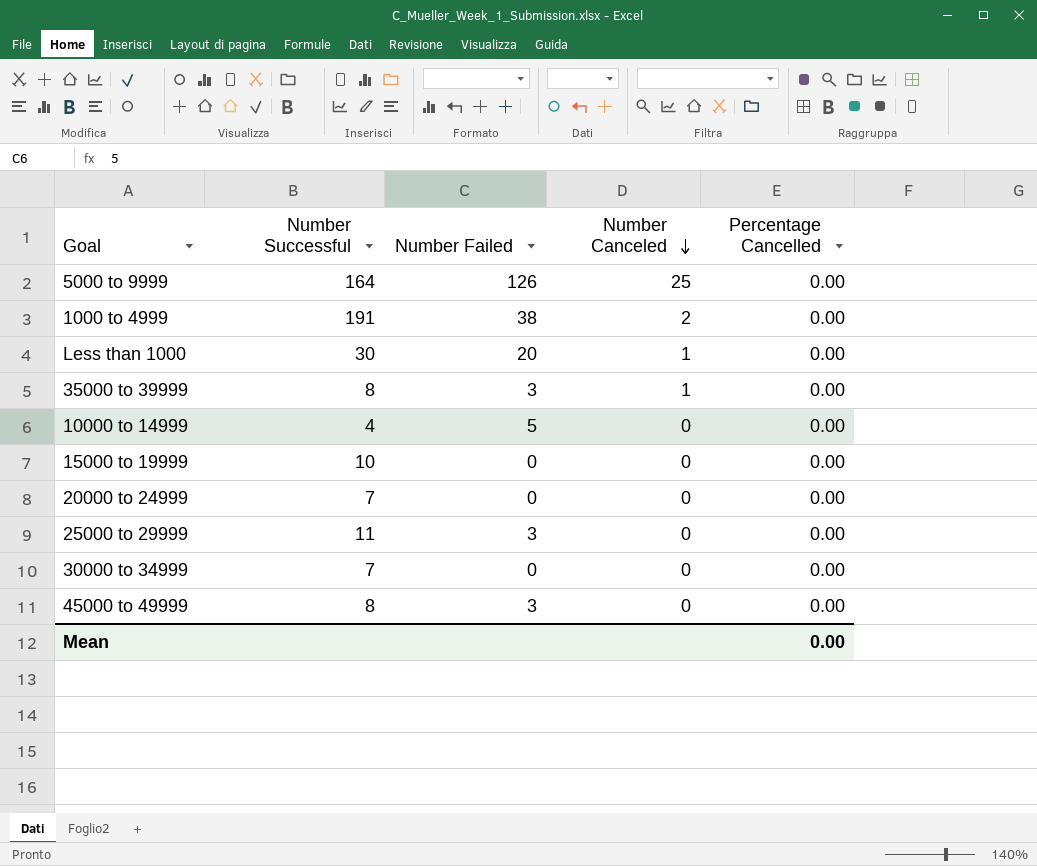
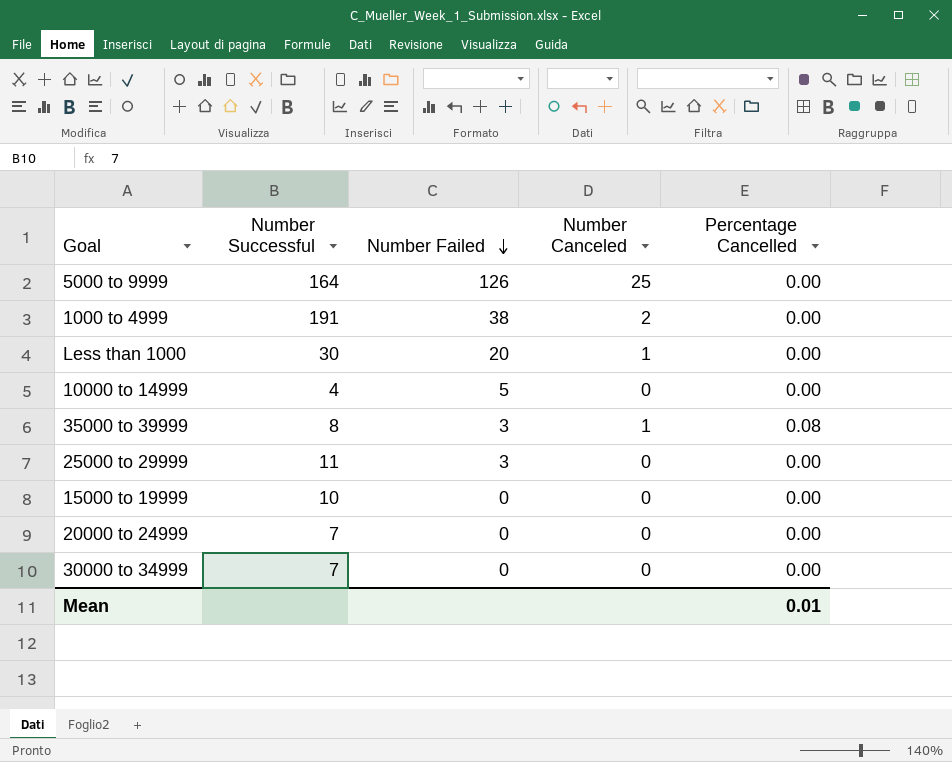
row order: Number Canceled descending -> Number Failed descending
row 45000 to 49999: 8 | 3 | 0 | 0.00 -> none
35000 to 39999 | Percentage Cancelled: 0.00 -> 0.08
Mean | Percentage Cancelled: 0.00 -> 0.01

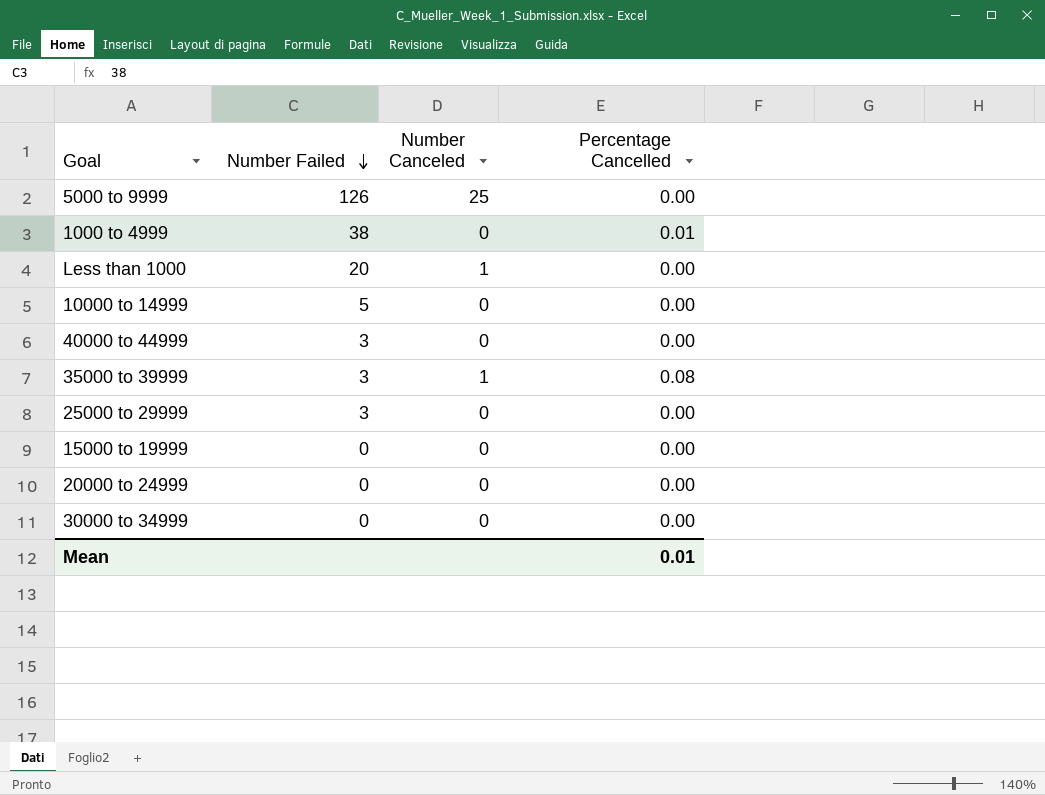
column Number Successful | position: 2 -> none
1000 to 4999 | Number Canceled: 2 -> 0
1000 to 4999 | Percentage Cancelled: 0.00 -> 0.01
row 40000 to 44999: none -> 3 | 0 | 0.00

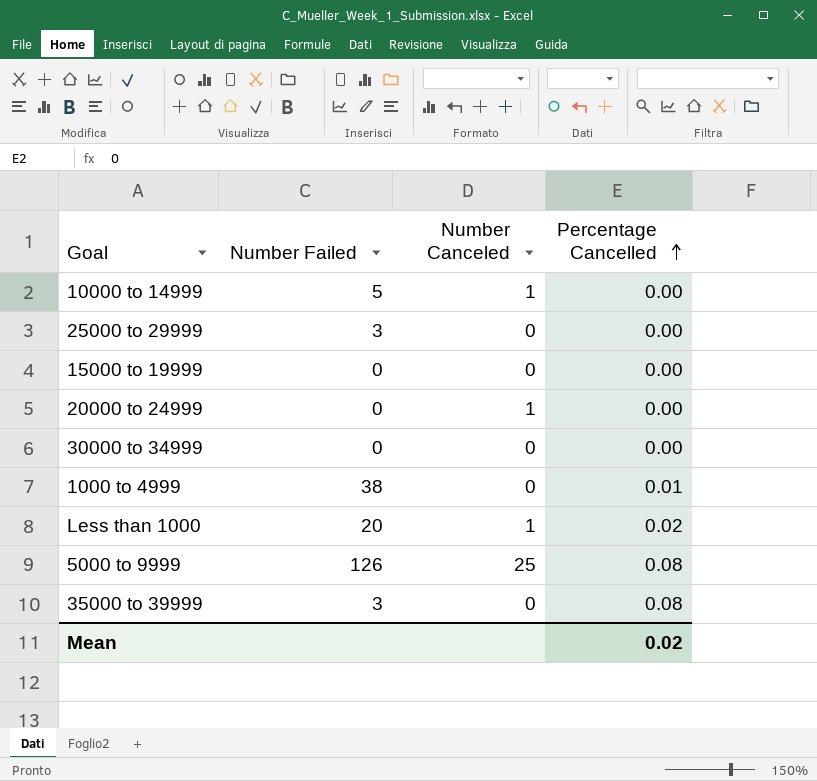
row order: Number Failed descending -> Percentage Cancelled ascending
row 40000 to 44999: 3 | 0 | 0.00 -> none
10000 to 14999 | Number Canceled: 0 -> 1
20000 to 24999 | Number Canceled: 0 -> 1
Less than 1000 | Percentage Cancelled: 0.00 -> 0.02
5000 to 9999 | Percentage Cancelled: 0.00 -> 0.08
35000 to 39999 | Number Canceled: 1 -> 0
Mean | Percentage Cancelled: 0.01 -> 0.02

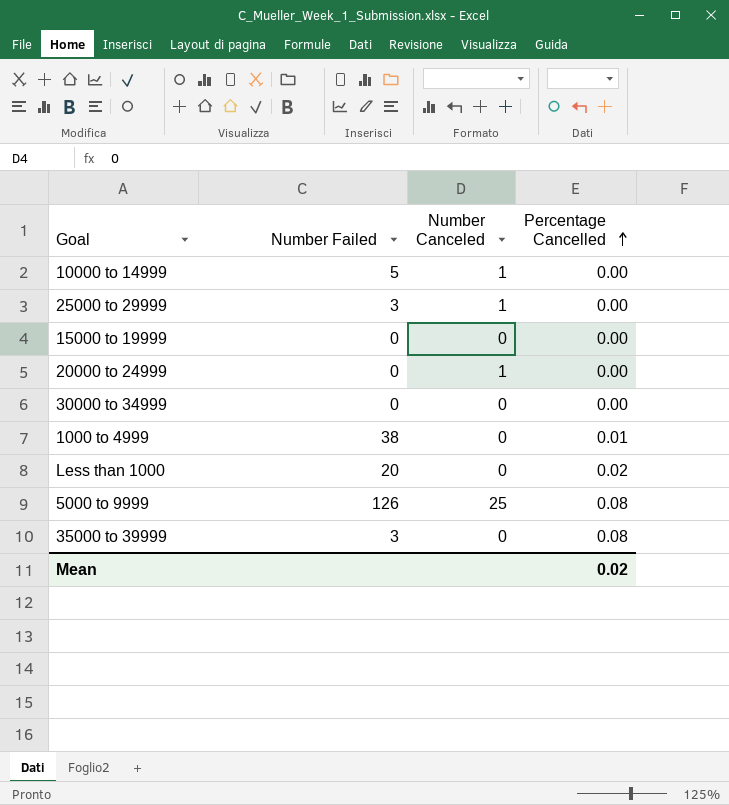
25000 to 29999 | Number Canceled: 0 -> 1
Less than 1000 | Number Canceled: 1 -> 0

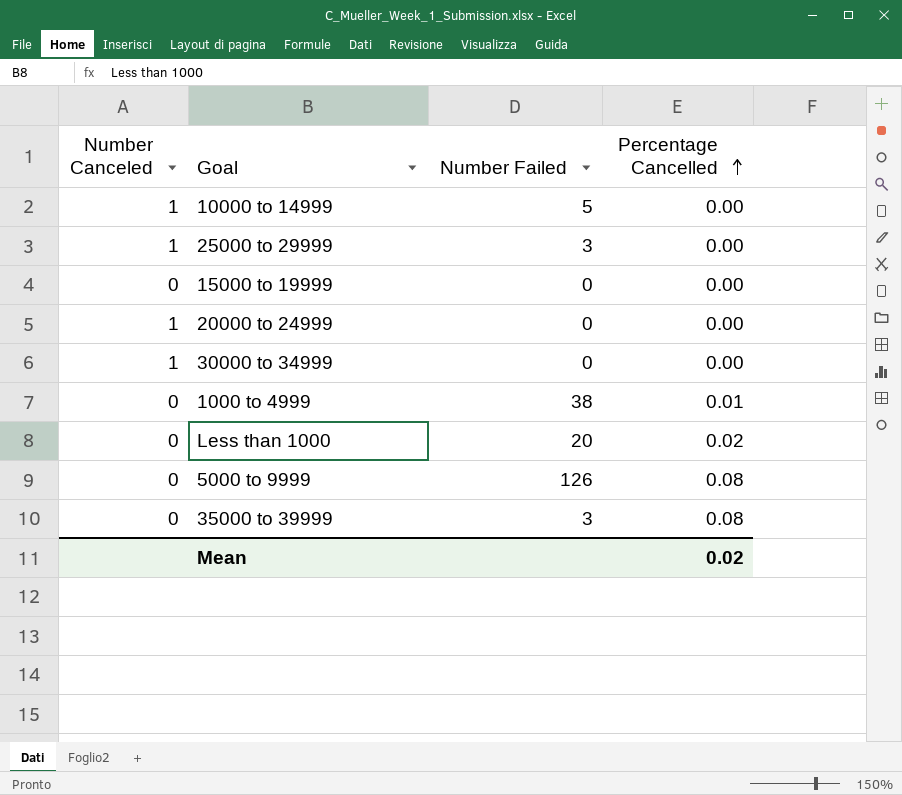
column Number Canceled | position: 3 -> 1
30000 to 34999 | Number Canceled: 0 -> 1
5000 to 9999 | Number Canceled: 25 -> 0

